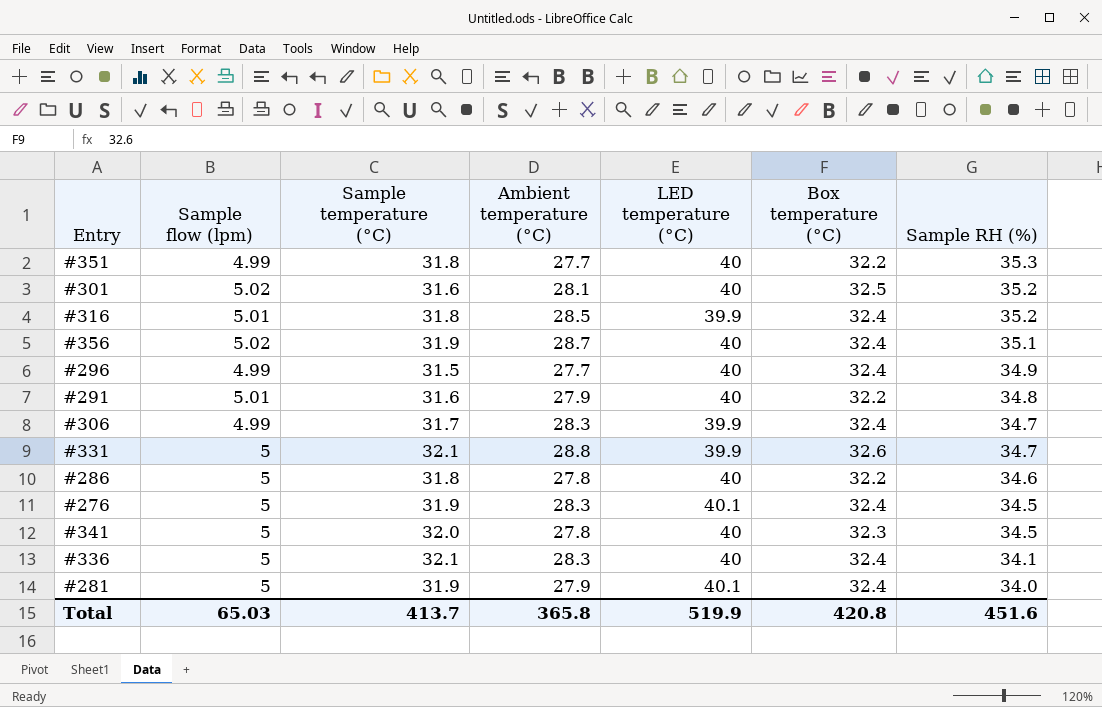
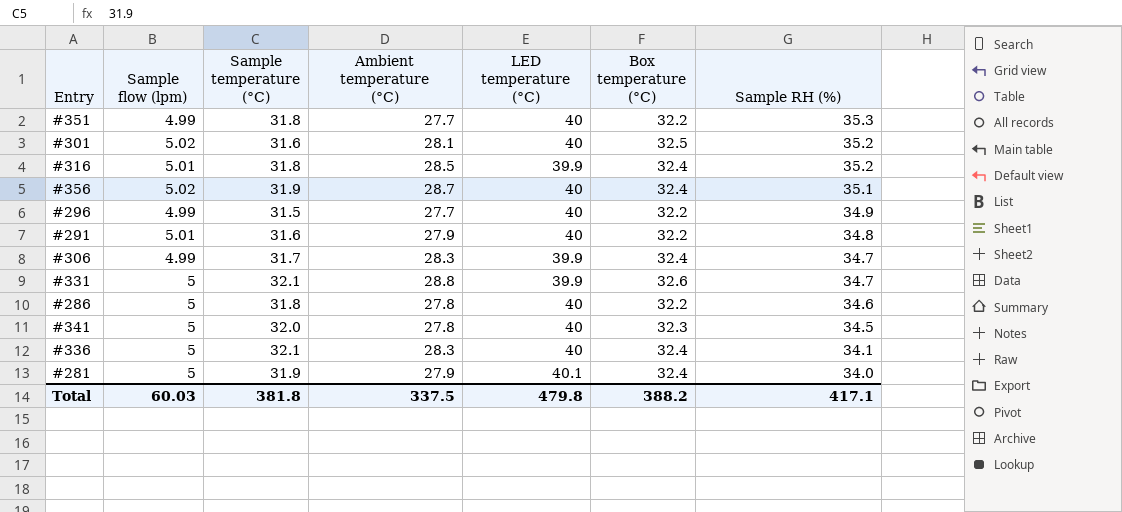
row #276: 5 | 31.9 | 28.3 | 40.1 | 32.4 | 34.5 -> none
#296 | Box temperature (°C): 32.4 -> 32.2
Total | Sample flow (lpm): 65.03 -> 60.03
Total | Sample temperature (°C): 413.7 -> 381.8
Total | Ambient temperature (°C): 365.8 -> 337.5
Total | LED temperature (°C): 519.9 -> 479.8
Total | Box temperature (°C): 420.8 -> 388.2
Total | Sample RH (%): 451.6 -> 417.1

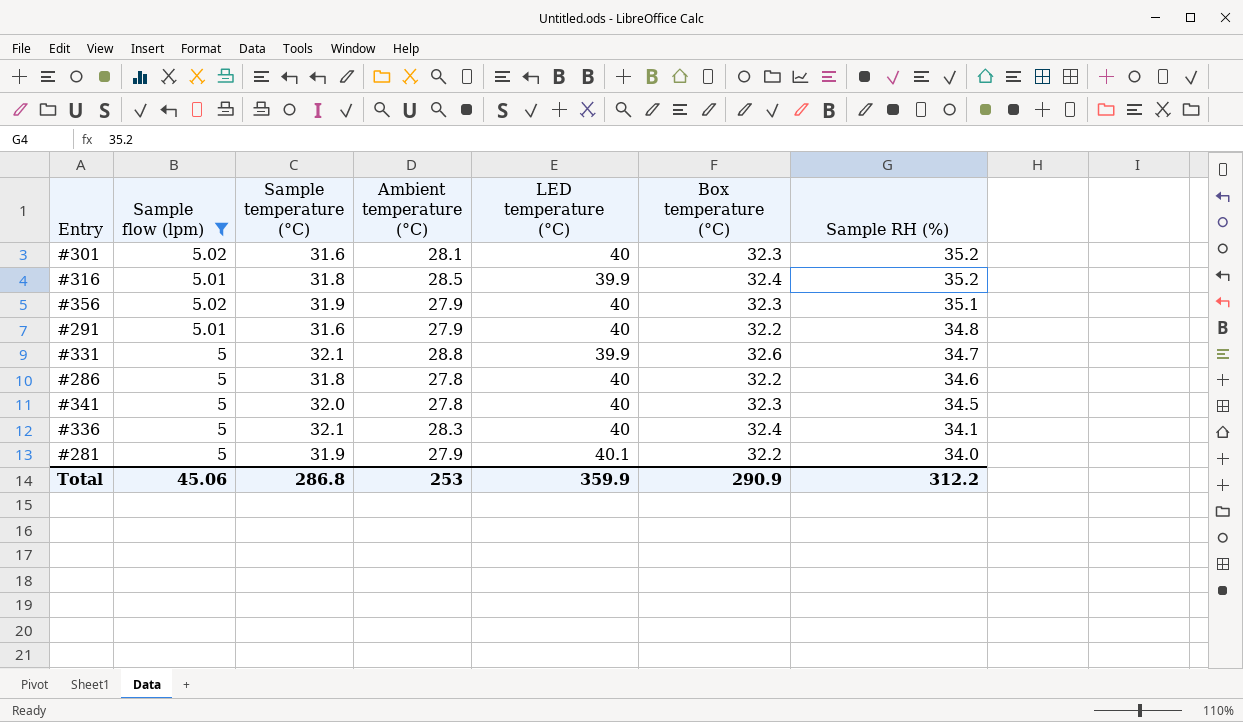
filter: none -> Sample flow (lpm) != 4.99
#301 | Box temperature (°C): 32.5 -> 32.3
#356 | Ambient temperature (°C): 28.7 -> 27.9
#356 | Box temperature (°C): 32.4 -> 32.3
#281 | Box temperature (°C): 32.4 -> 32.2
Total | Sample flow (lpm): 60.03 -> 45.06
Total | Sample temperature (°C): 381.8 -> 286.8
Total | Ambient temperature (°C): 337.5 -> 253
Total | LED temperature (°C): 479.8 -> 359.9
Total | Box temperature (°C): 388.2 -> 290.9
Total | Sample RH (%): 417.1 -> 312.2

